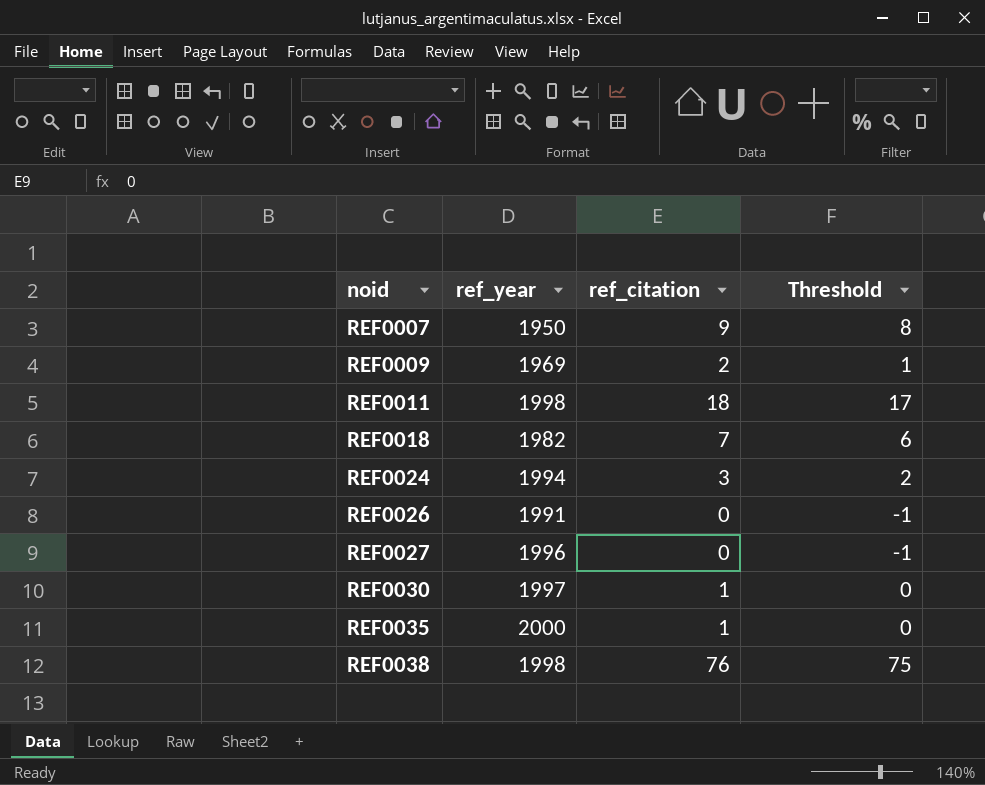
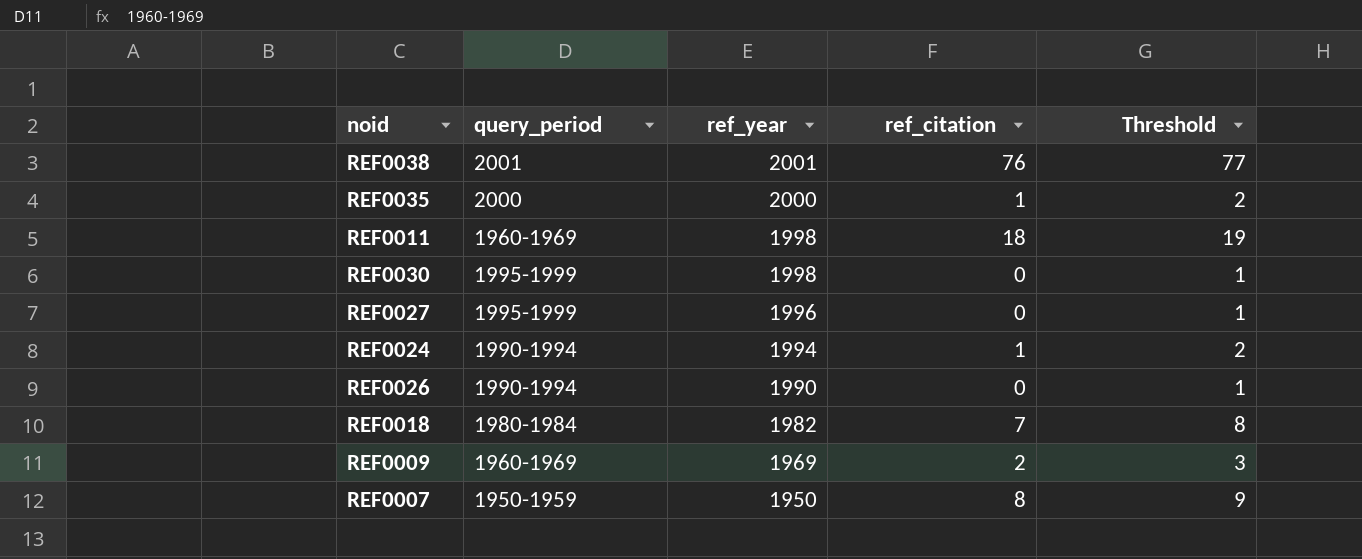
row order: noid ascending -> ref_year descending
column query_period | position: none -> 2
column Threshold | formula: [ref_citation] - 1 -> [ref_citation] + 1
REF0038 | ref_year: 1998 -> 2001
REF0030 | ref_year: 1997 -> 1998
REF0030 | ref_citation: 1 -> 0
REF0024 | ref_citation: 3 -> 1
REF0026 | ref_year: 1991 -> 1990
REF0007 | ref_citation: 9 -> 8

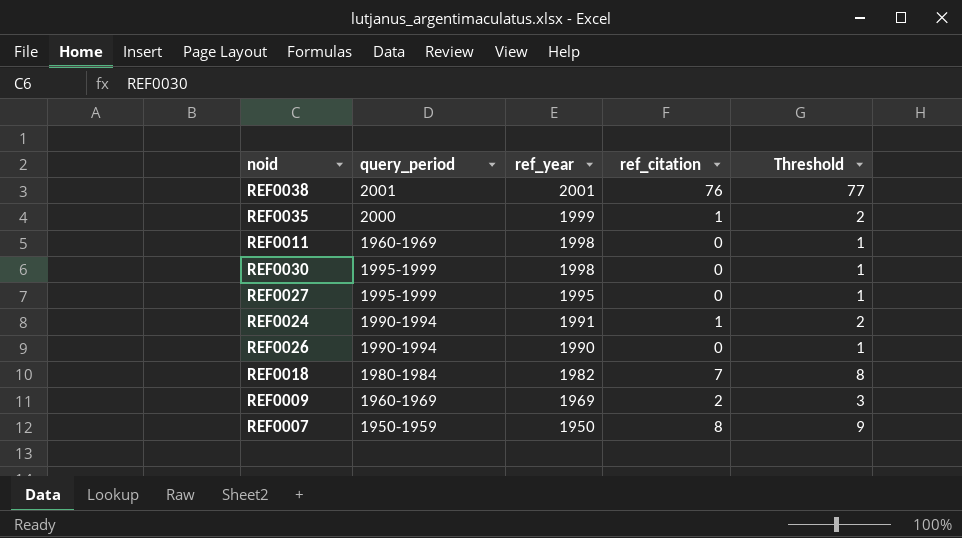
REF0035 | ref_year: 2000 -> 1999
REF0011 | ref_citation: 18 -> 0
REF0011 | Threshold: 19 -> 1
REF0027 | ref_year: 1996 -> 1995
REF0024 | ref_year: 1994 -> 1991

